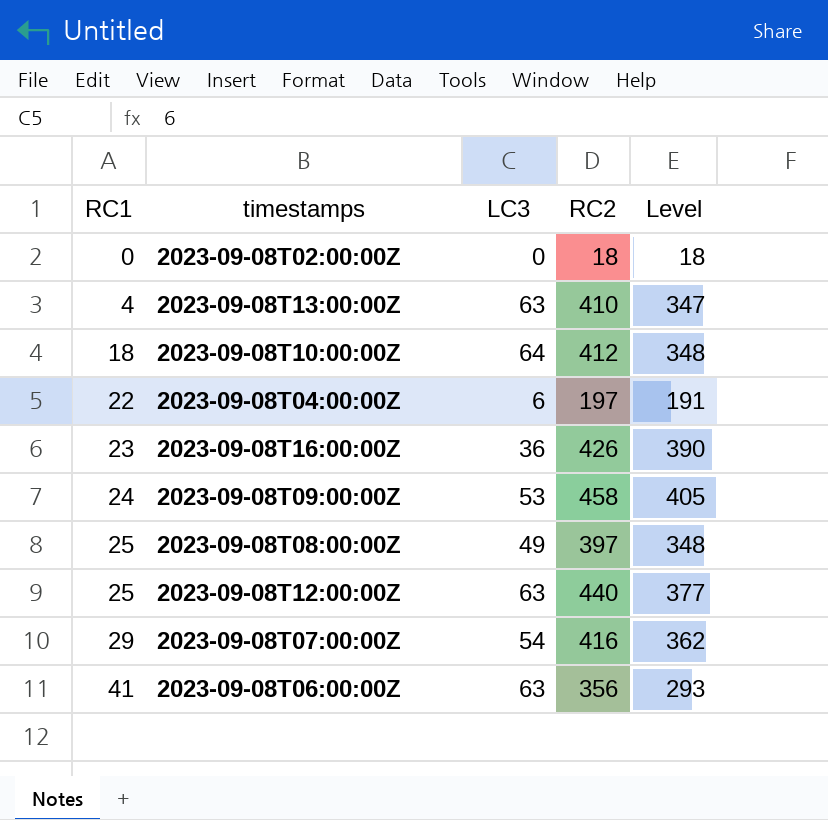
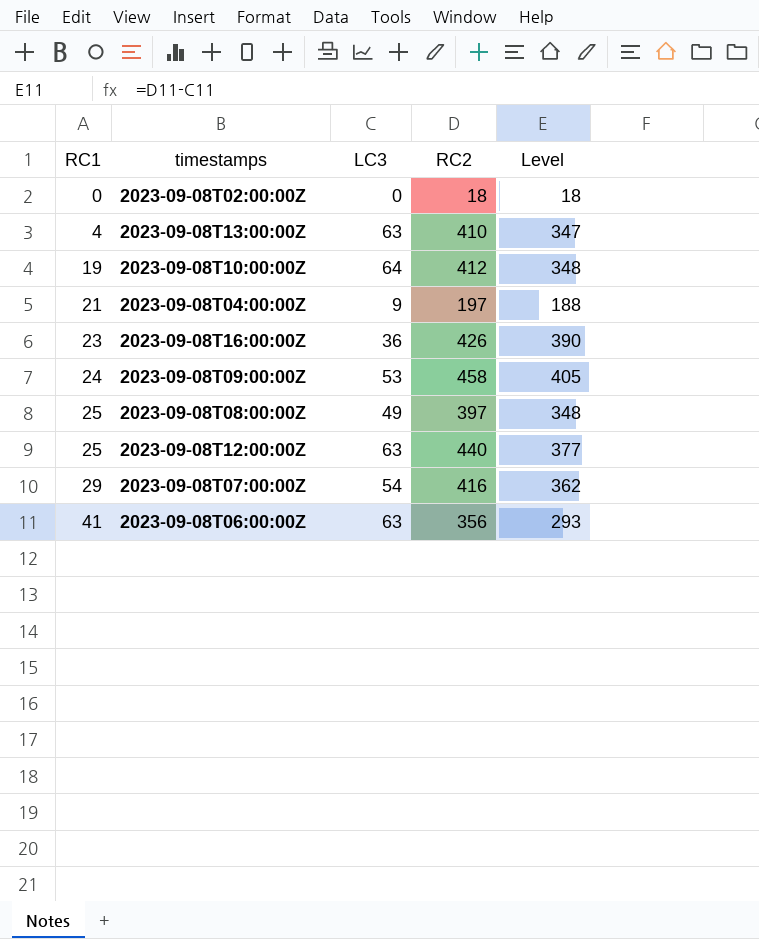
2023-09-08T10:00:00Z | RC1: 18 -> 19
2023-09-08T04:00:00Z | RC1: 22 -> 21
2023-09-08T04:00:00Z | LC3: 6 -> 9
2023-09-08T04:00:00Z | Level: 191 -> 188

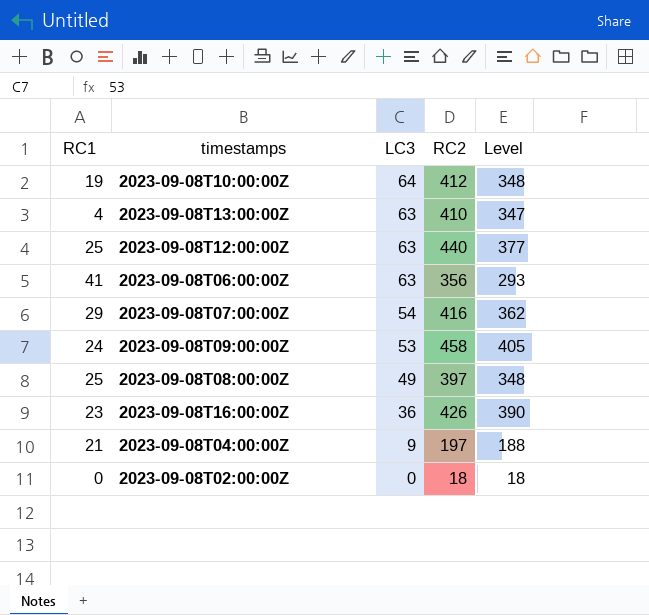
row order: RC1 ascending -> LC3 descending

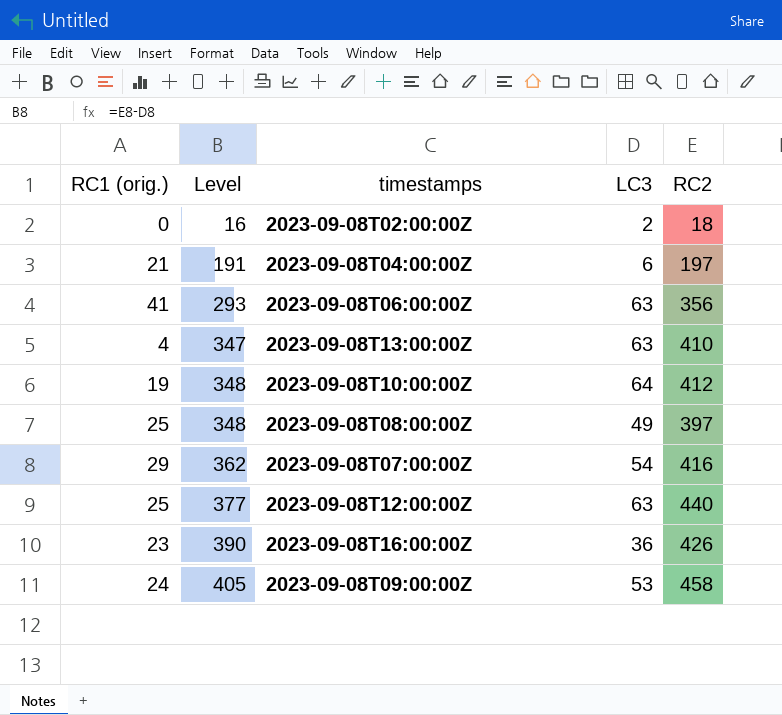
row order: LC3 descending -> Level ascending
column name: RC1 -> RC1 (orig.)
column Level | position: 5 -> 2
2023-09-08T02:00:00Z | Level: 18 -> 16
2023-09-08T02:00:00Z | LC3: 0 -> 2
2023-09-08T04:00:00Z | Level: 188 -> 191
2023-09-08T04:00:00Z | LC3: 9 -> 6

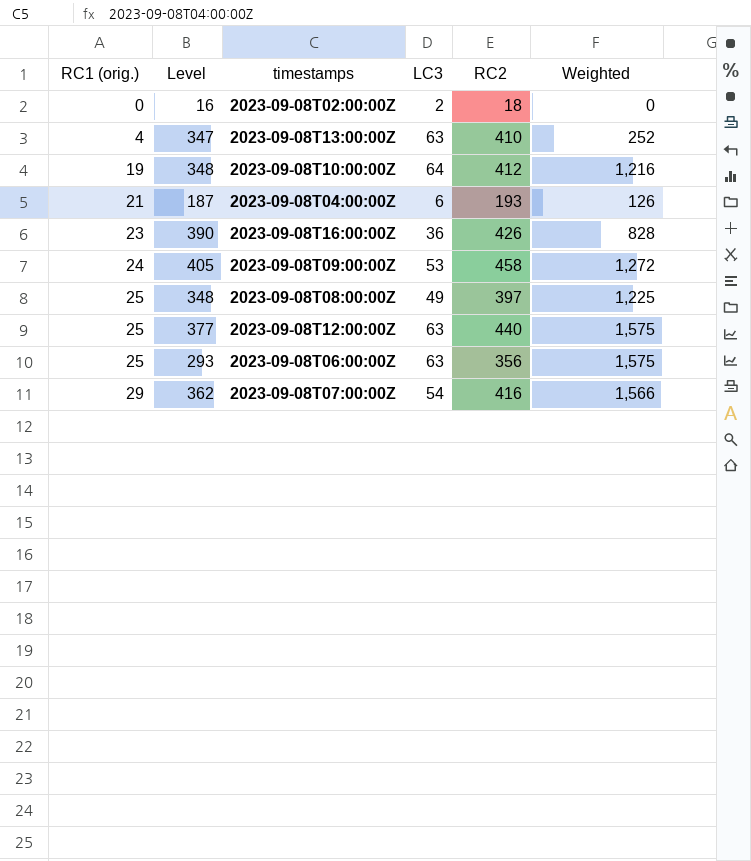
row order: Level ascending -> RC1 (orig.) ascending
column Weighted | formula: none -> [RC1 (orig.)] * [LC3]
2023-09-08T04:00:00Z | Level: 191 -> 187
2023-09-08T04:00:00Z | RC2: 197 -> 193
2023-09-08T06:00:00Z | RC1 (orig.): 41 -> 25

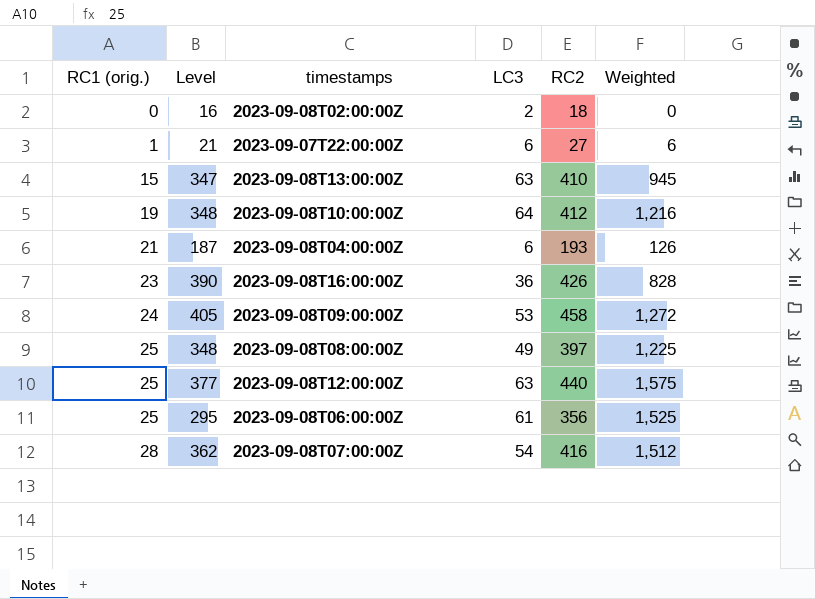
row 2023-09-07T22:00:00Z: none -> 1 | 21 | 6 | 27 | 6
2023-09-08T13:00:00Z | RC1 (orig.): 4 -> 15
2023-09-08T13:00:00Z | Weighted: 252 -> 945
2023-09-08T06:00:00Z | Level: 293 -> 295
2023-09-08T06:00:00Z | LC3: 63 -> 61
2023-09-08T06:00:00Z | Weighted: 1,575 -> 1,525
2023-09-08T07:00:00Z | RC1 (orig.): 29 -> 28
2023-09-08T07:00:00Z | Weighted: 1,566 -> 1,512

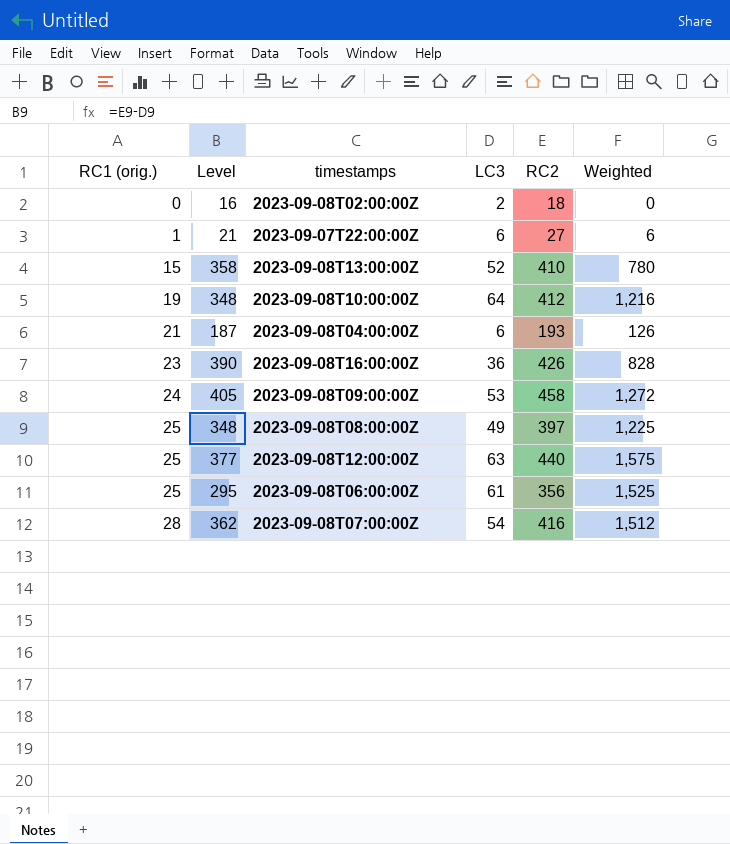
2023-09-08T13:00:00Z | Level: 347 -> 358
2023-09-08T13:00:00Z | LC3: 63 -> 52
2023-09-08T13:00:00Z | Weighted: 945 -> 780

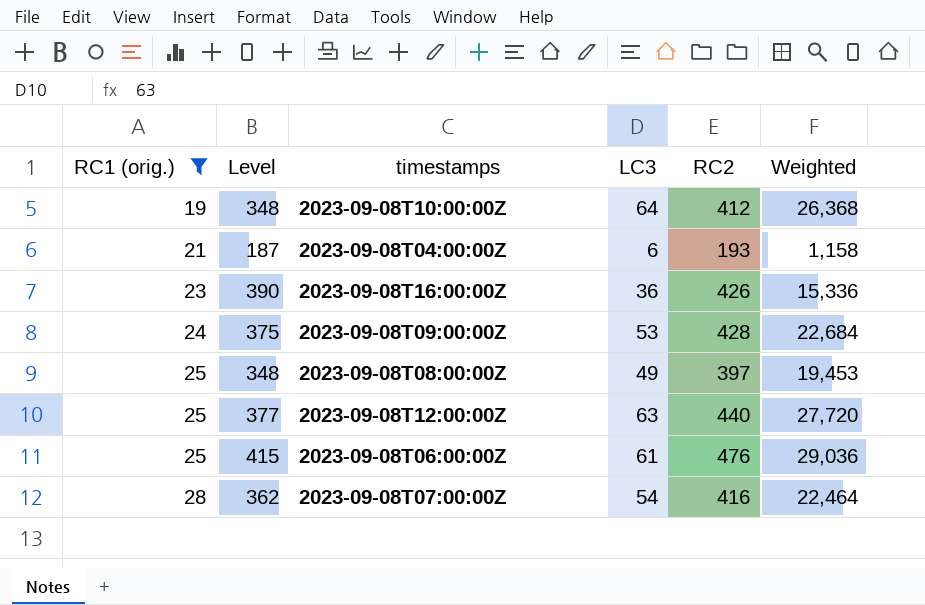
filter: none -> RC1 (orig.) >= 19
column Weighted | formula: [RC1 (orig.)] * [LC3] -> [LC3] * [RC2]
2023-09-08T09:00:00Z | Level: 405 -> 375
2023-09-08T09:00:00Z | RC2: 458 -> 428
2023-09-08T06:00:00Z | Level: 295 -> 415
2023-09-08T06:00:00Z | RC2: 356 -> 476

